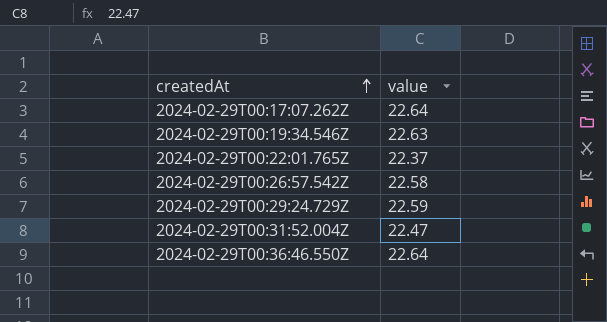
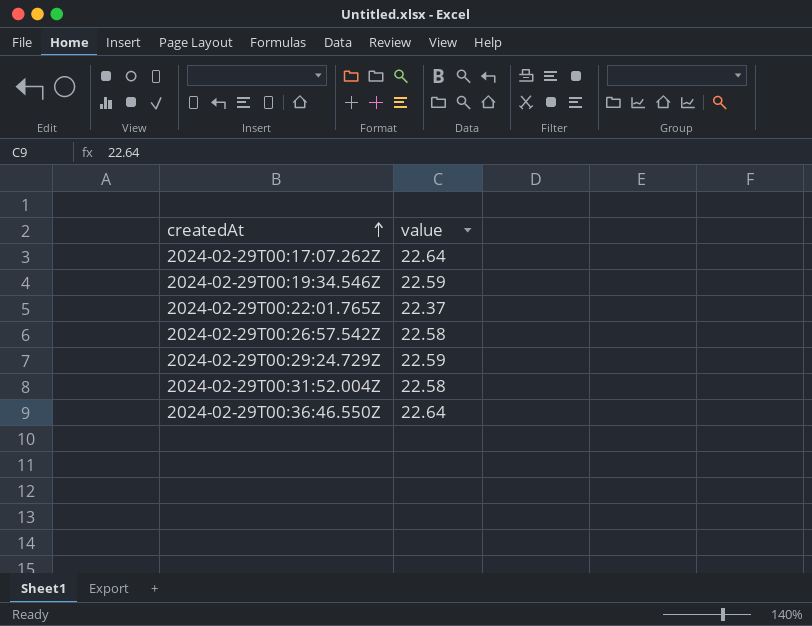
2024-02-29T00:19:34.546Z | value: 22.63 -> 22.59
2024-02-29T00:31:52.004Z | value: 22.47 -> 22.58

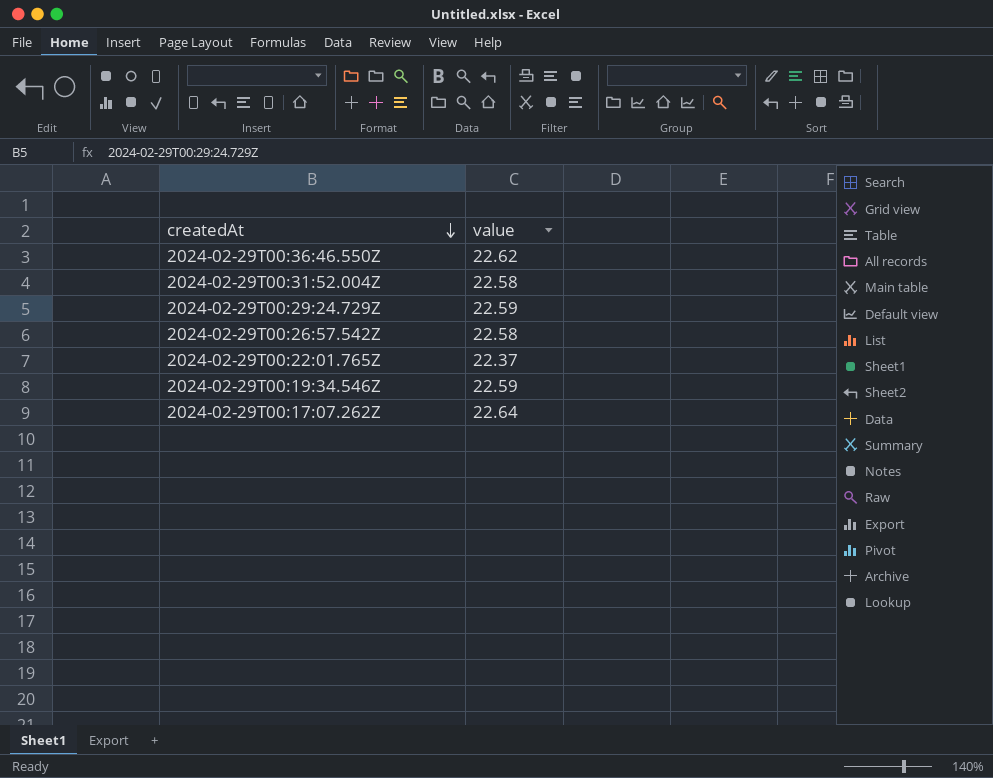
row order: createdAt ascending -> createdAt descending
2024-02-29T00:36:46.550Z | value: 22.64 -> 22.62

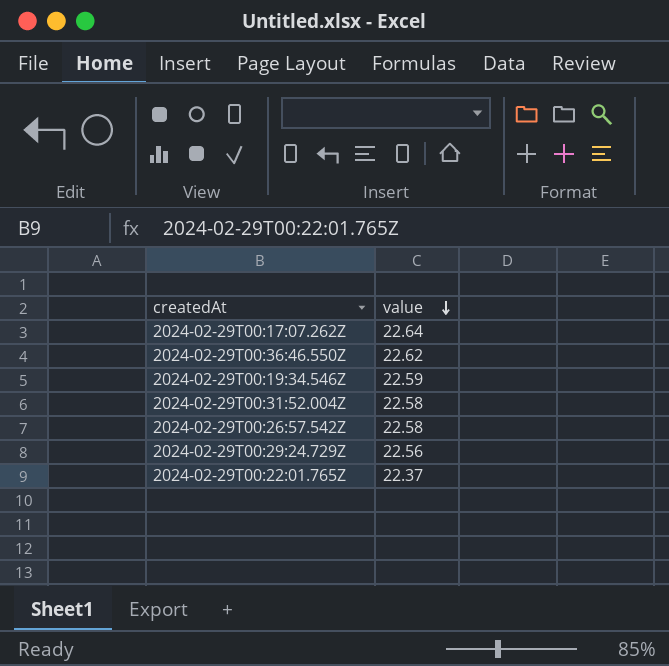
row order: createdAt descending -> value descending
2024-02-29T00:29:24.729Z | value: 22.59 -> 22.56

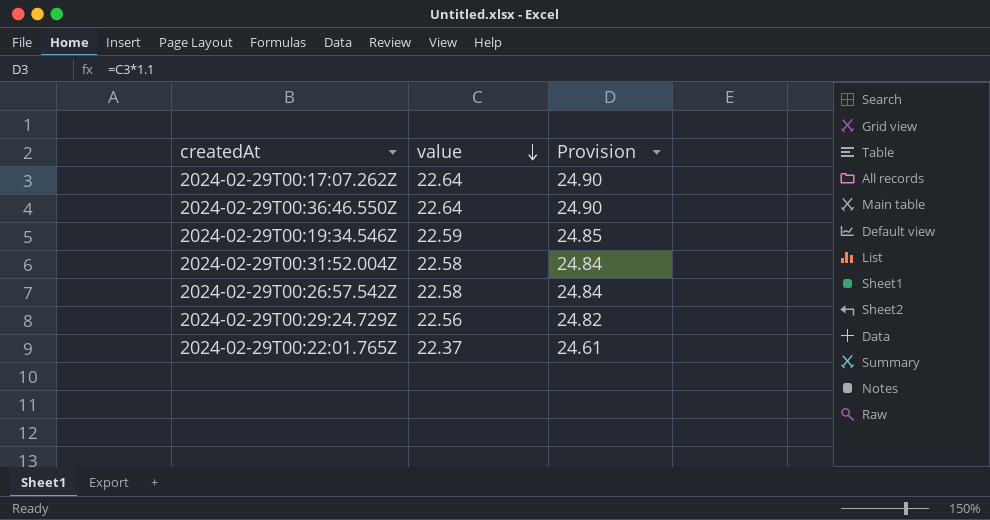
column Provision | formula: none -> [value] * 1.1
2024-02-29T00:36:46.550Z | value: 22.62 -> 22.64

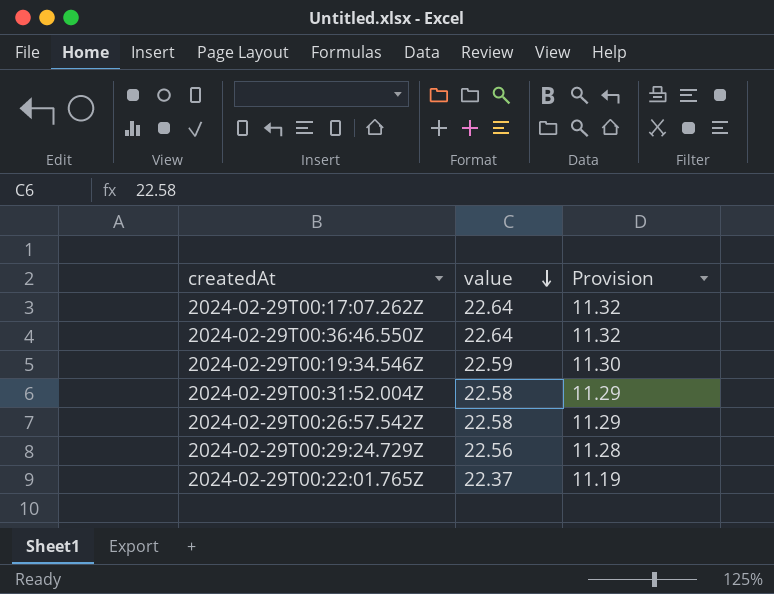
column Provision | formula: [value] * 1.1 -> [value] * 0.5

